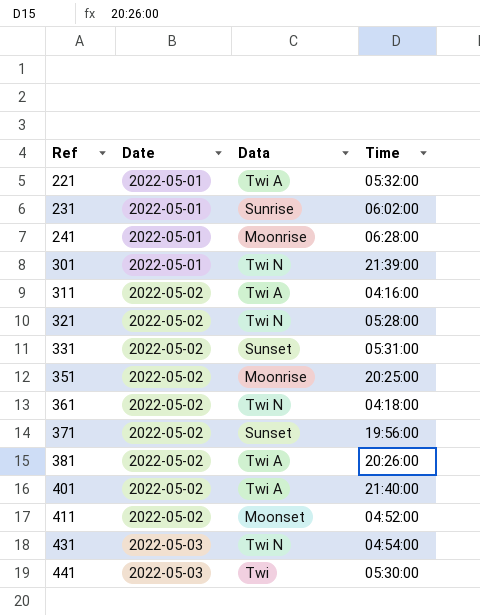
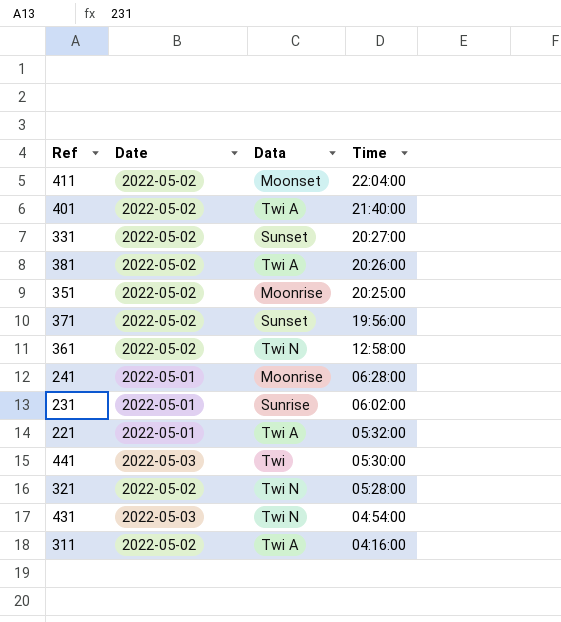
row order: Ref ascending -> Time descending
row 301: 2022-05-01 | Twi N | 21:39:00 -> none
411 | Time: 04:52:00 -> 22:04:00
331 | Time: 05:31:00 -> 20:27:00
361 | Time: 04:18:00 -> 12:58:00

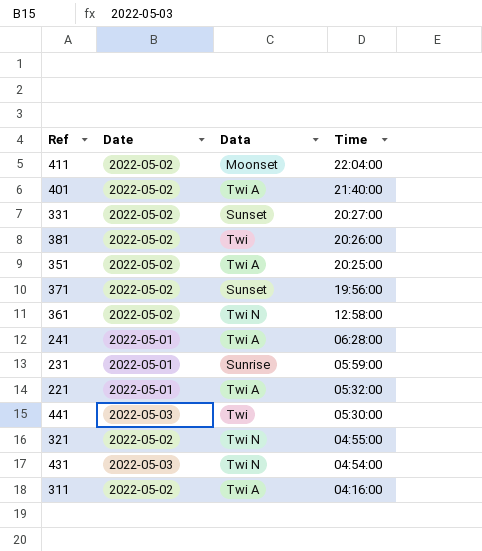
381 | Data: Twi A -> Twi
351 | Data: Moonrise -> Twi A
241 | Data: Moonrise -> Twi A
231 | Time: 06:02:00 -> 05:59:00
321 | Time: 05:28:00 -> 04:55:00

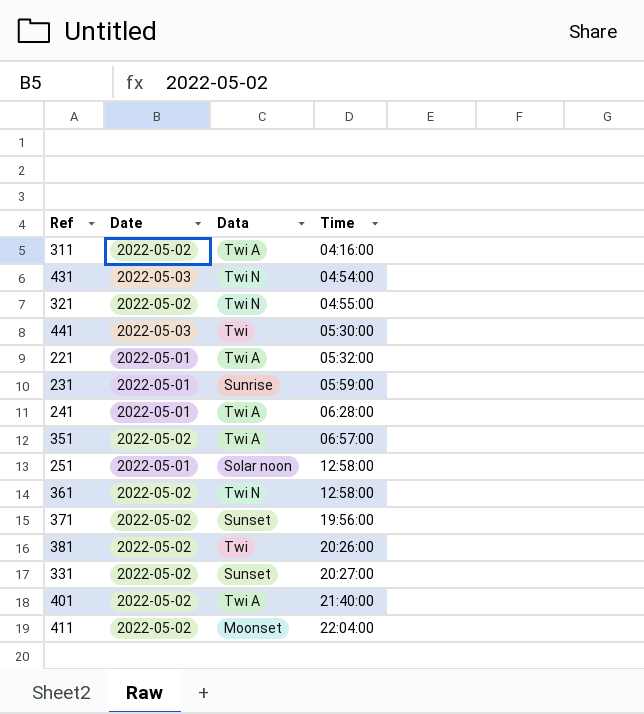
row order: Time descending -> Time ascending
351 | Time: 20:25:00 -> 06:57:00
row 251: none -> 2022-05-01 | Solar noon | 12:58:00

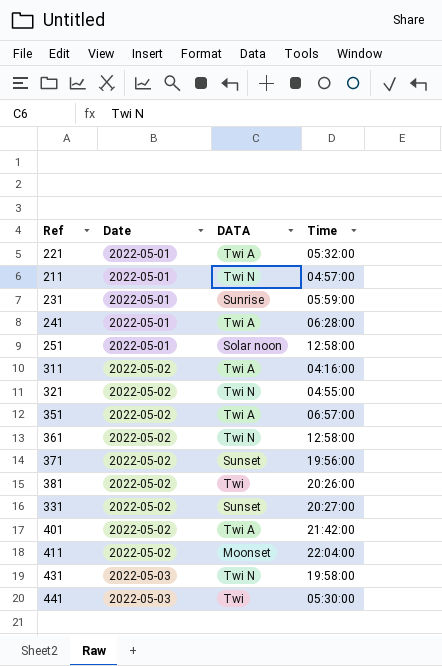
row order: Time ascending -> Date ascending
column name: Data -> DATA
row 211: none -> 2022-05-01 | Twi N | 04:57:00
401 | Time: 21:40:00 -> 21:42:00
431 | Time: 04:54:00 -> 19:58:00

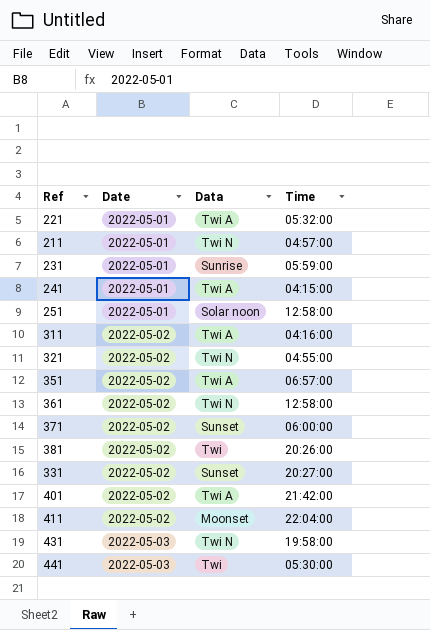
column name: DATA -> Data
241 | Time: 06:28:00 -> 04:15:00
371 | Time: 19:56:00 -> 06:00:00

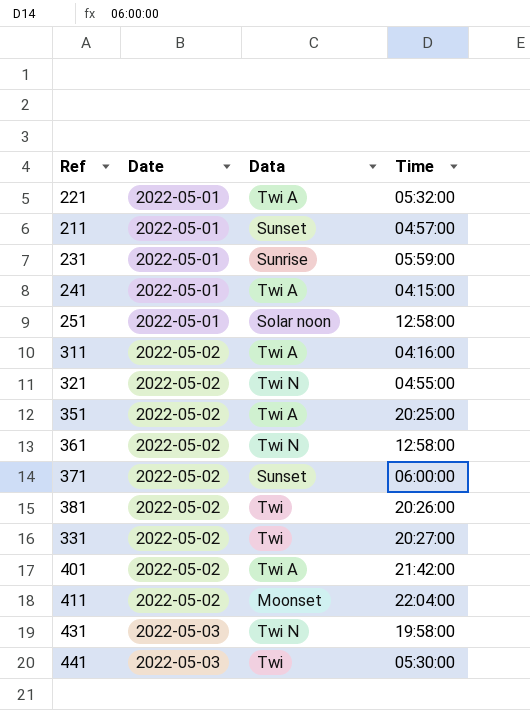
211 | Data: Twi N -> Sunset
351 | Time: 06:57:00 -> 20:25:00
331 | Data: Sunset -> Twi

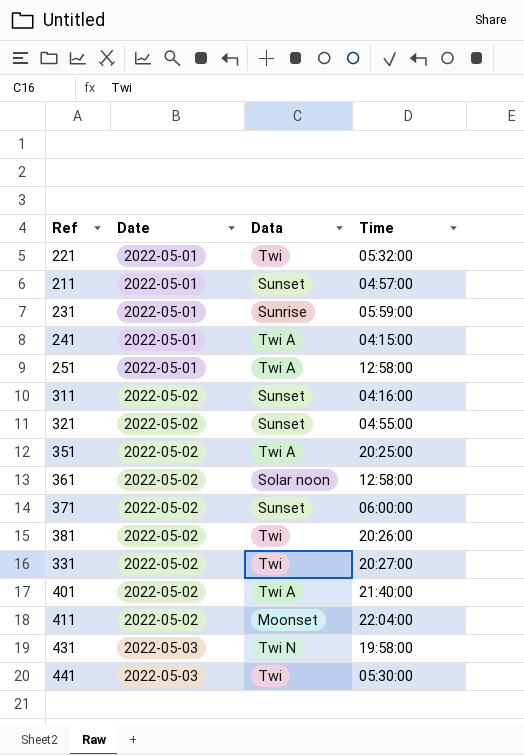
221 | Data: Twi A -> Twi
251 | Data: Solar noon -> Twi A
311 | Data: Twi A -> Sunset
321 | Data: Twi N -> Sunset
361 | Data: Twi N -> Solar noon
401 | Time: 21:42:00 -> 21:40:00

